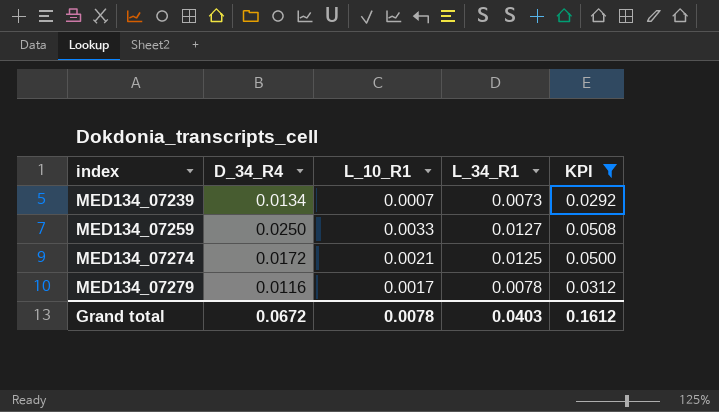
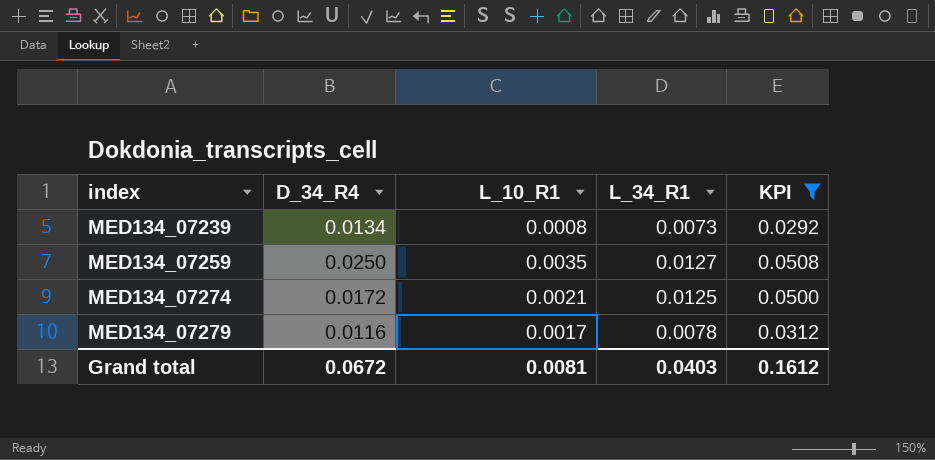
MED134_07239 | L_10_R1: 0.0007 -> 0.0008
MED134_07259 | L_10_R1: 0.0033 -> 0.0035
Grand total | L_10_R1: 0.0078 -> 0.0081

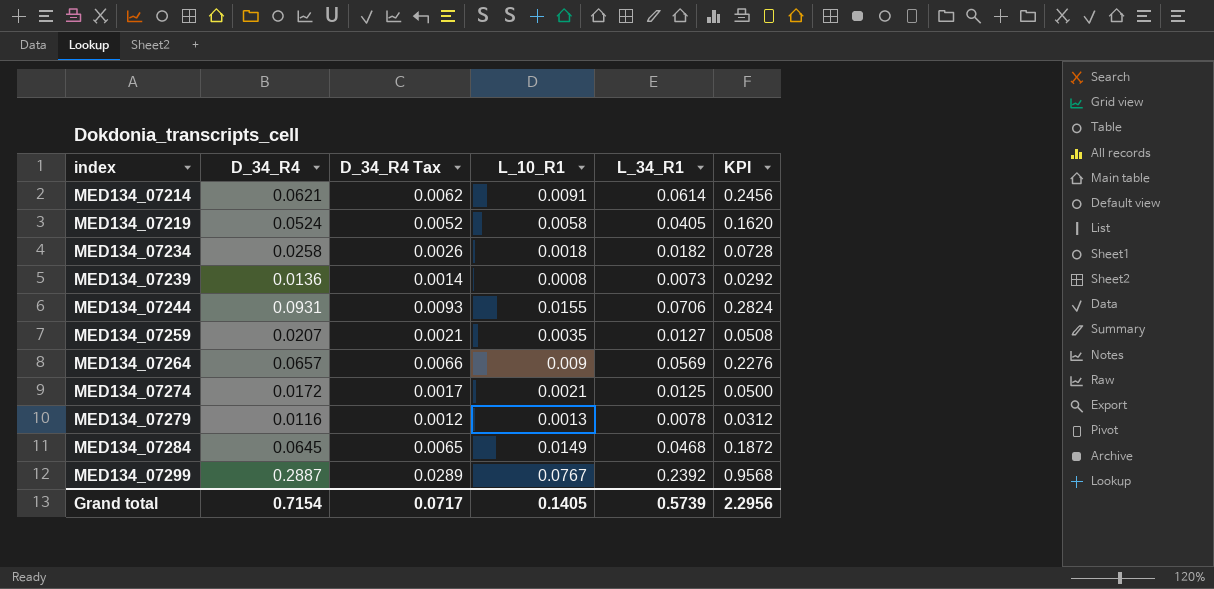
filter: KPI <= 0.0508 -> none
column D_34_R4 Tax | formula: none -> [D_34_R4] * 0.1
MED134_07239 | D_34_R4: 0.0134 -> 0.0136
MED134_07259 | D_34_R4: 0.0250 -> 0.0207
MED134_07279 | L_10_R1: 0.0017 -> 0.0013
Grand total | D_34_R4: 0.0672 -> 0.7154
Grand total | L_10_R1: 0.0081 -> 0.1405
Grand total | L_34_R1: 0.0403 -> 0.5739
Grand total | KPI: 0.1612 -> 2.2956

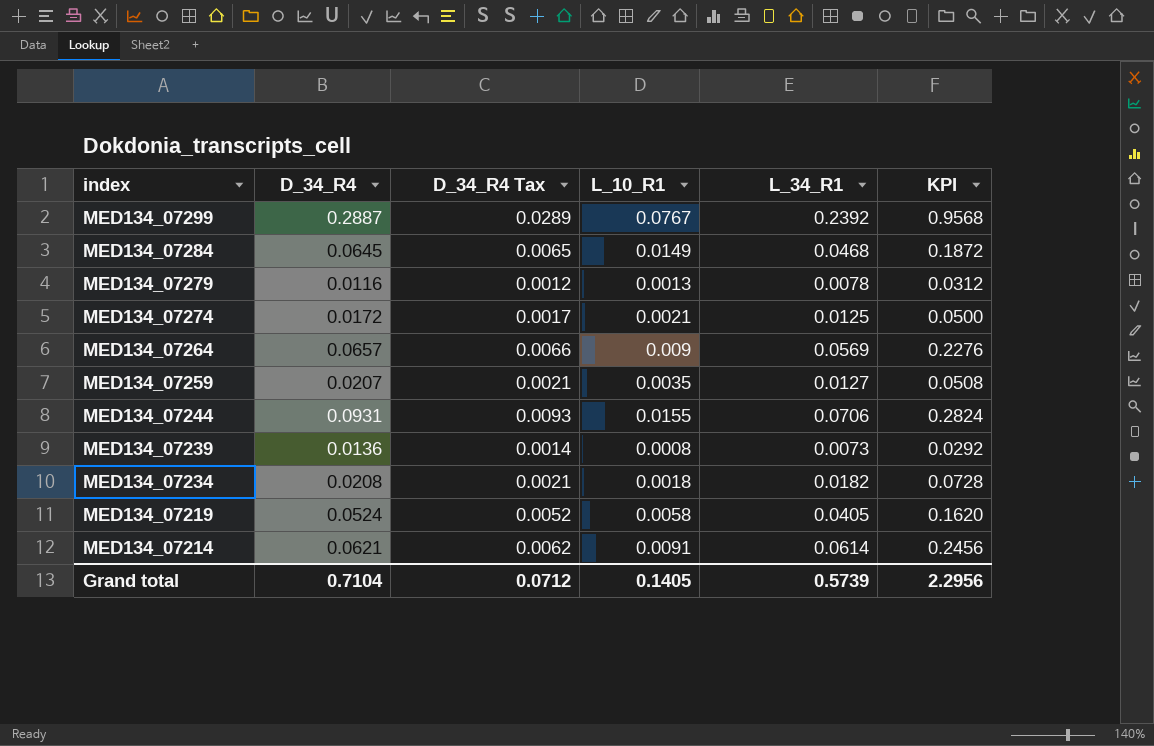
row order: index ascending -> index descending
MED134_07234 | D_34_R4: 0.0258 -> 0.0208
MED134_07234 | D_34_R4 Tax: 0.0026 -> 0.0021
Grand total | D_34_R4: 0.7154 -> 0.7104
Grand total | D_34_R4 Tax: 0.0717 -> 0.0712

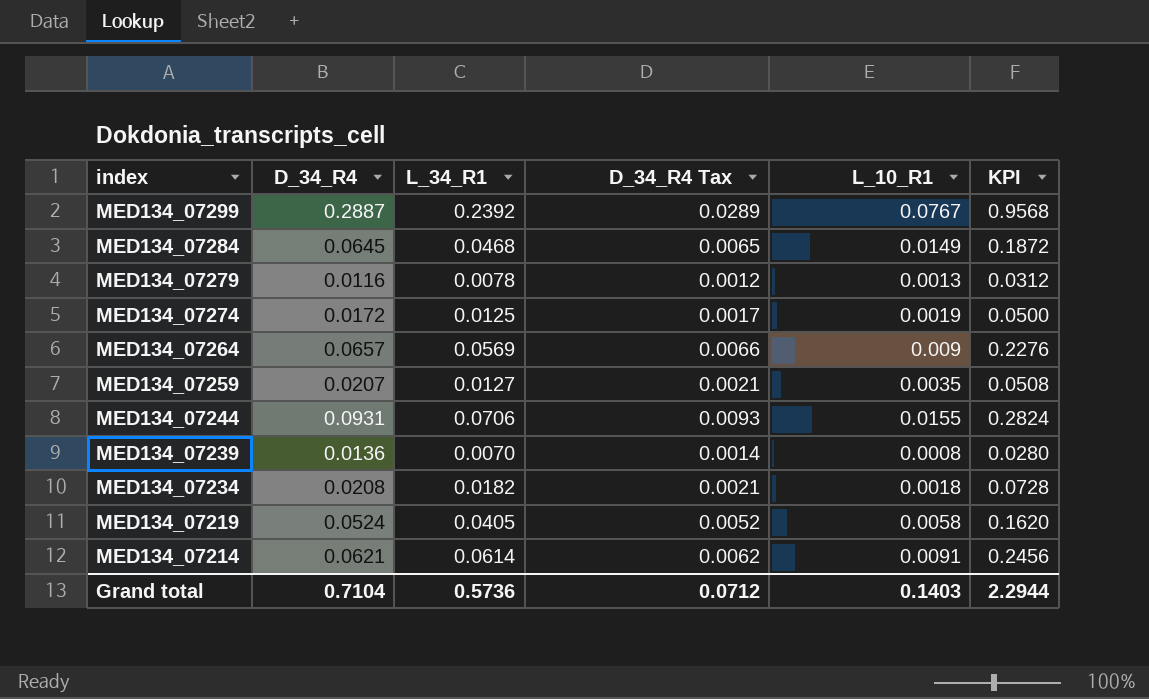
column L_34_R1 | position: 5 -> 3
MED134_07274 | L_10_R1: 0.0021 -> 0.0019
MED134_07239 | L_34_R1: 0.0073 -> 0.0070
MED134_07239 | KPI: 0.0292 -> 0.0280
Grand total | L_34_R1: 0.5739 -> 0.5736
Grand total | L_10_R1: 0.1405 -> 0.1403
Grand total | KPI: 2.2956 -> 2.2944

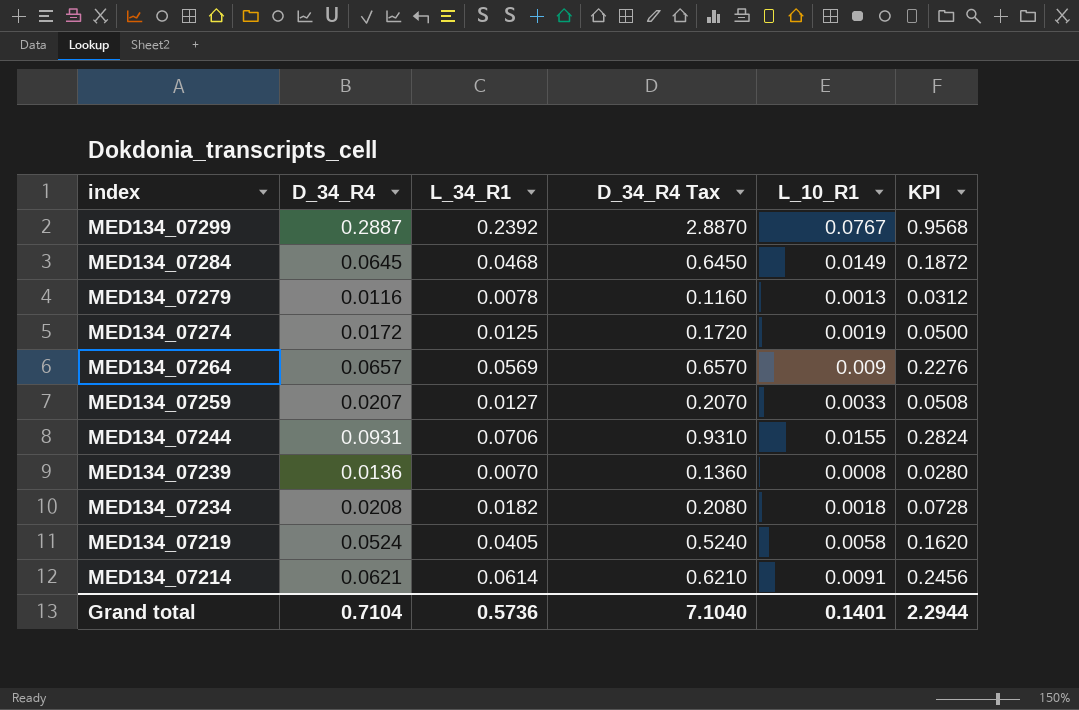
column D_34_R4 Tax | formula: [D_34_R4] * 0.1 -> [D_34_R4] * 10
MED134_07259 | L_10_R1: 0.0035 -> 0.0033
Grand total | D_34_R4 Tax: 0.0712 -> 7.1040
Grand total | L_10_R1: 0.1403 -> 0.1401

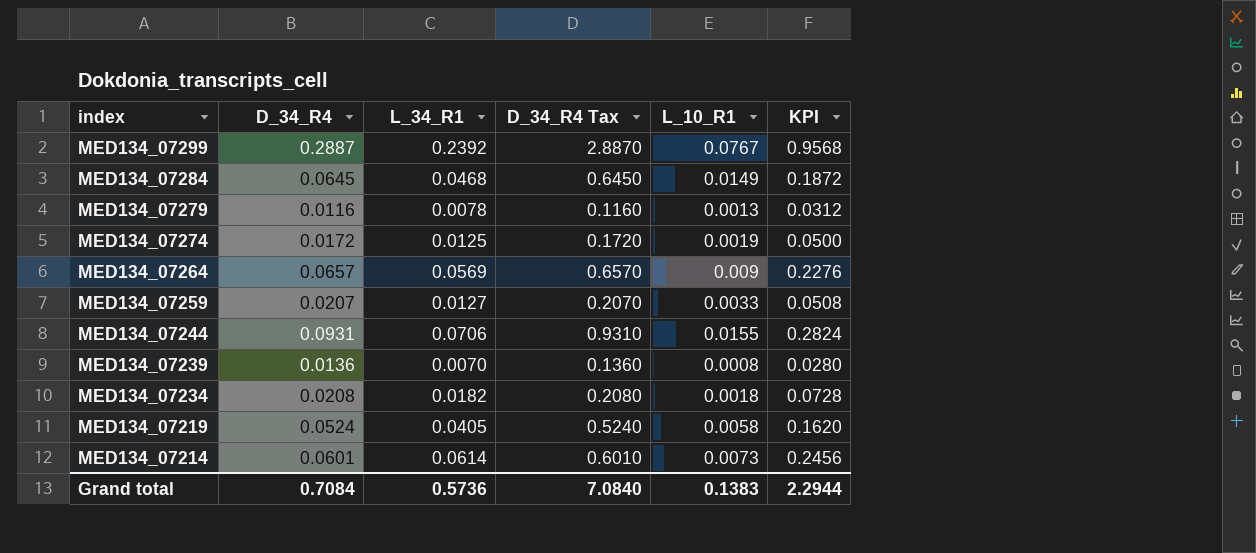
MED134_07214 | D_34_R4: 0.0621 -> 0.0601
MED134_07214 | D_34_R4 Tax: 0.6210 -> 0.6010
MED134_07214 | L_10_R1: 0.0091 -> 0.0073
Grand total | D_34_R4: 0.7104 -> 0.7084
Grand total | D_34_R4 Tax: 7.1040 -> 7.0840
Grand total | L_10_R1: 0.1401 -> 0.1383

